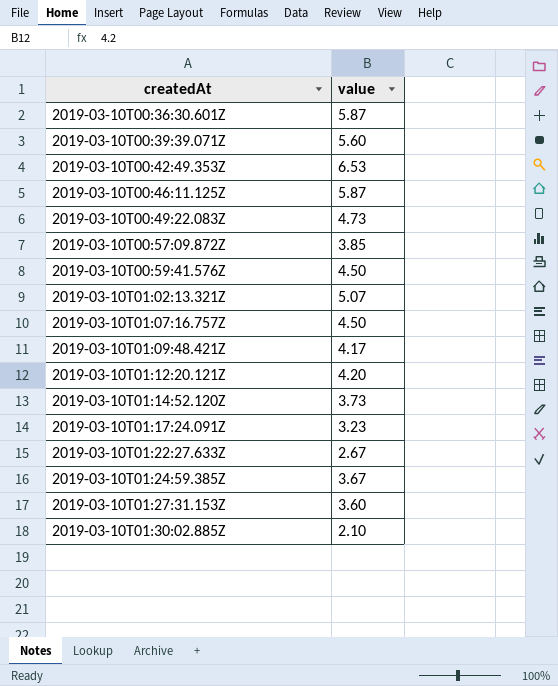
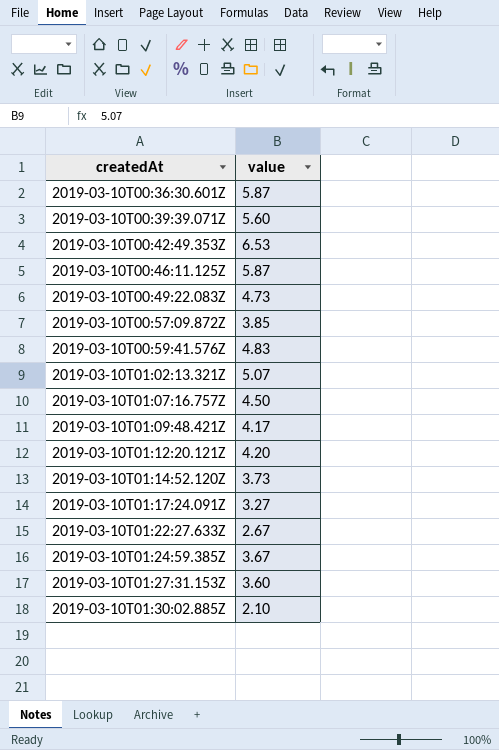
2019-03-10T00:59:41.576Z | value: 4.50 -> 4.83
2019-03-10T01:17:24.091Z | value: 3.23 -> 3.27

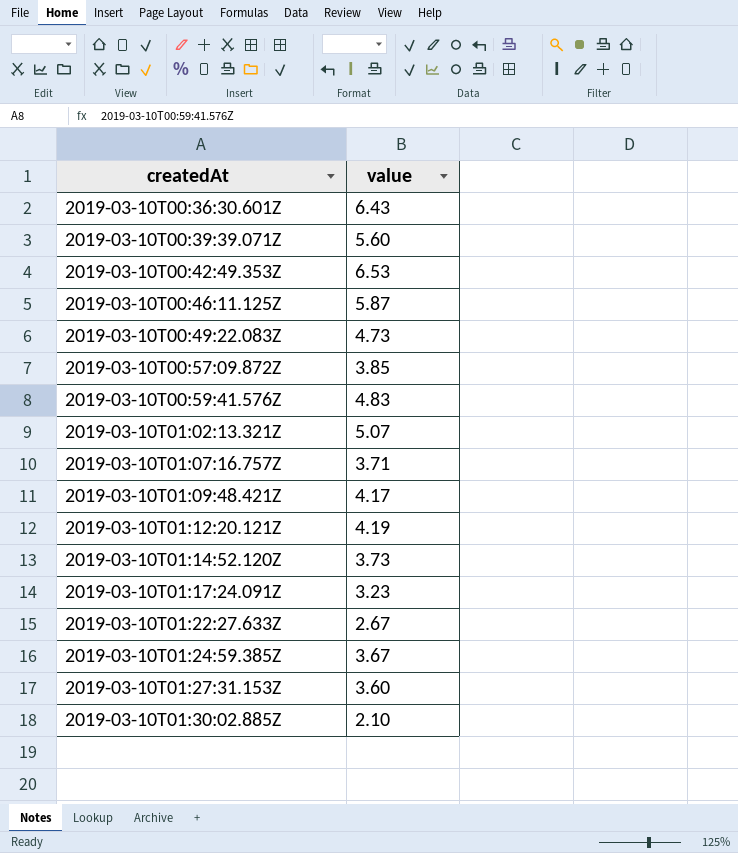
2019-03-10T00:36:30.601Z | value: 5.87 -> 6.43
2019-03-10T01:07:16.757Z | value: 4.50 -> 3.71
2019-03-10T01:12:20.121Z | value: 4.20 -> 4.19
2019-03-10T01:17:24.091Z | value: 3.27 -> 3.23

